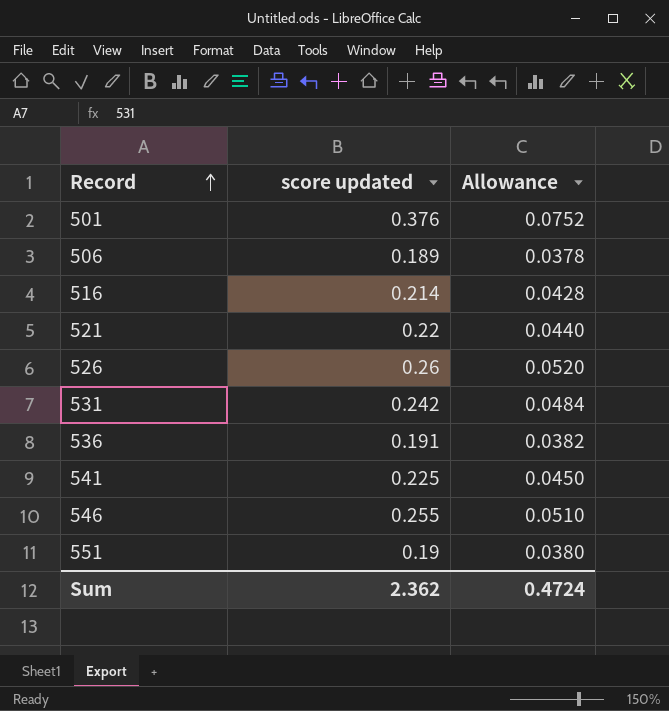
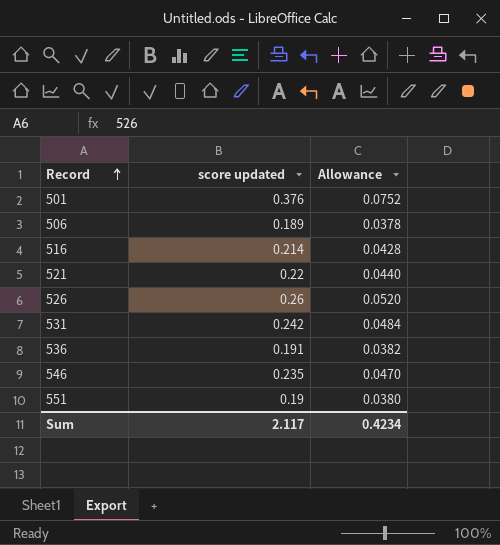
row 541: 0.225 | 0.0450 -> none
546 | score updated: 0.255 -> 0.235
546 | Allowance: 0.0510 -> 0.0470
Sum | score updated: 2.362 -> 2.117
Sum | Allowance: 0.4724 -> 0.4234

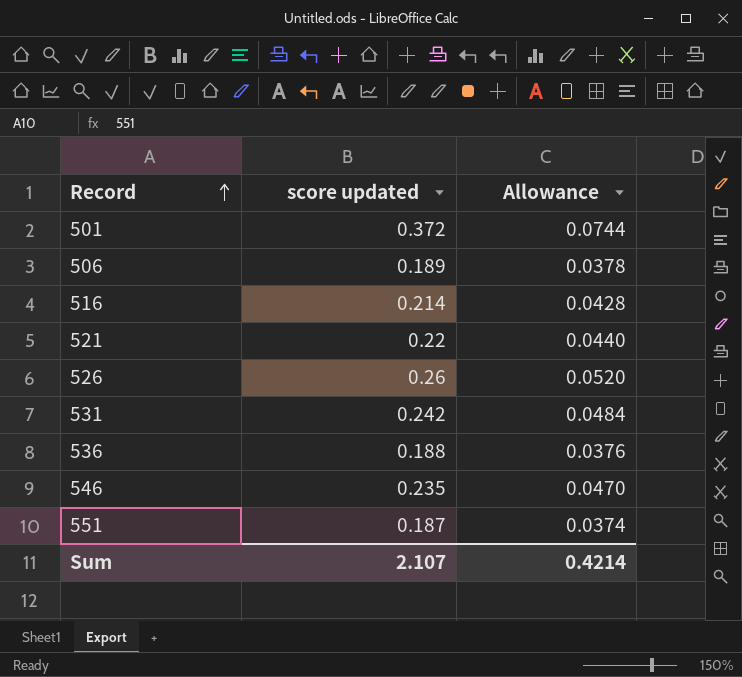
501 | score updated: 0.376 -> 0.372
501 | Allowance: 0.0752 -> 0.0744
536 | score updated: 0.191 -> 0.188
536 | Allowance: 0.0382 -> 0.0376
551 | score updated: 0.19 -> 0.187
551 | Allowance: 0.0380 -> 0.0374
Sum | score updated: 2.117 -> 2.107
Sum | Allowance: 0.4234 -> 0.4214

